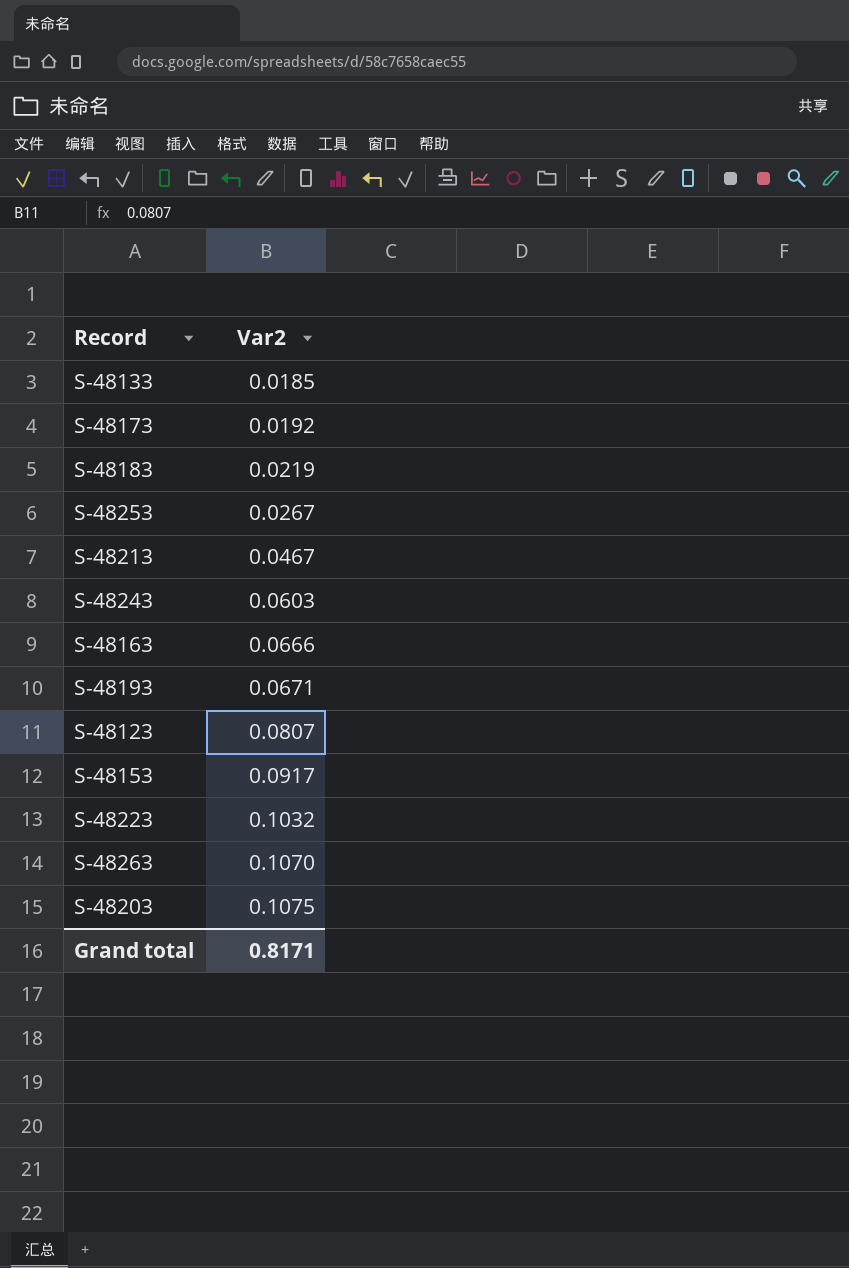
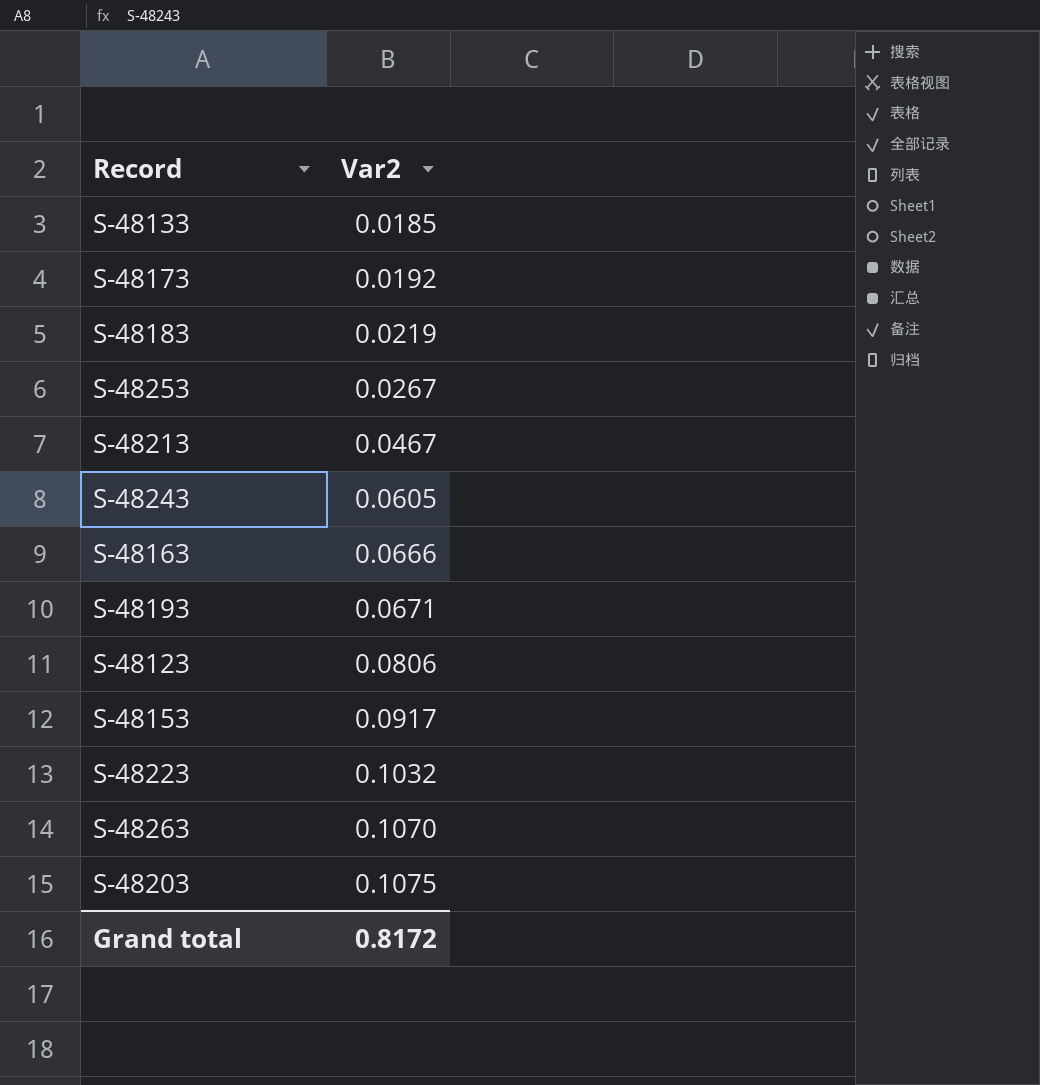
S-48243 | Var2: 0.0603 -> 0.0605
S-48123 | Var2: 0.0807 -> 0.0806
Grand total | Var2: 0.8171 -> 0.8172

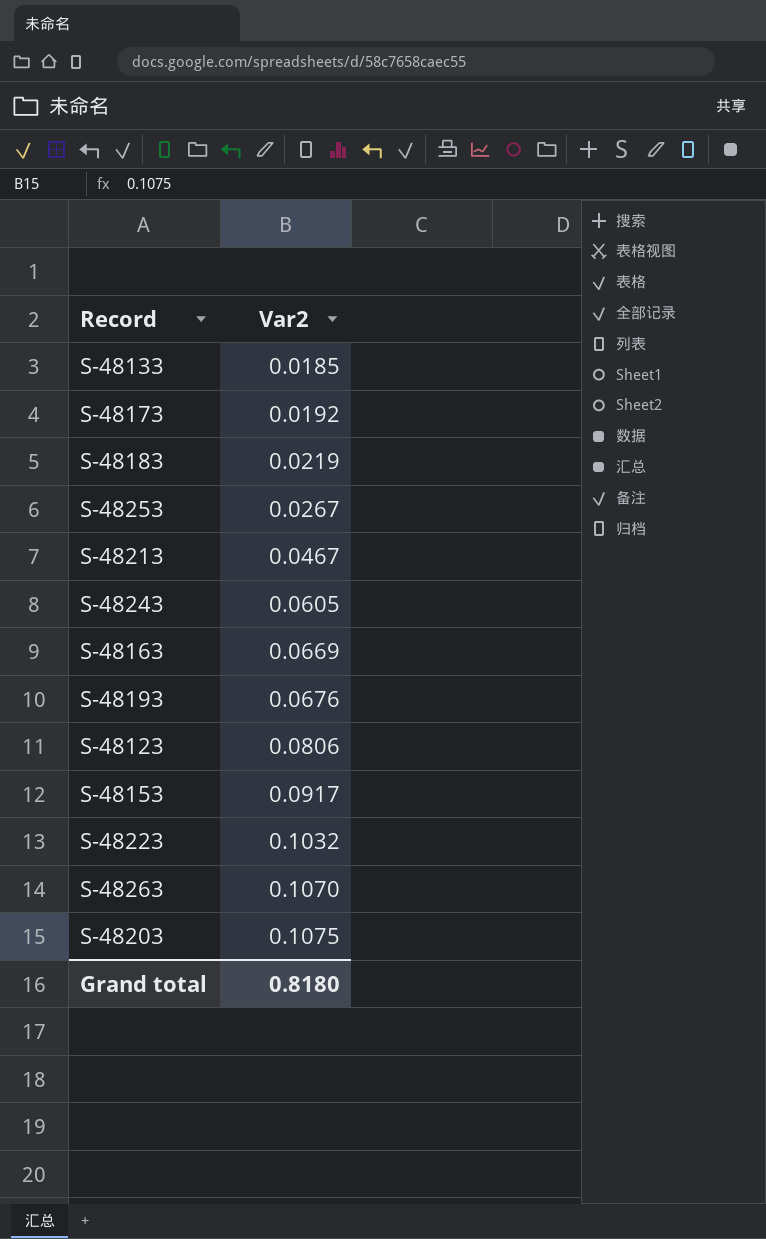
S-48163 | Var2: 0.0666 -> 0.0669
S-48193 | Var2: 0.0671 -> 0.0676
Grand total | Var2: 0.8172 -> 0.8180

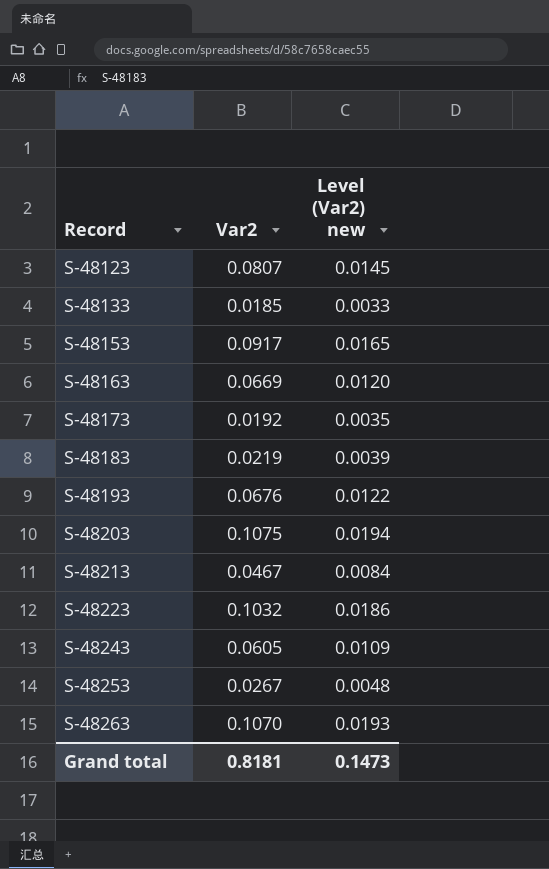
row order: Var2 ascending -> Record ascending
column Level (Var2) new | formula: none -> [Var2] * 0.18
S-48123 | Var2: 0.0806 -> 0.0807
Grand total | Var2: 0.8180 -> 0.8181

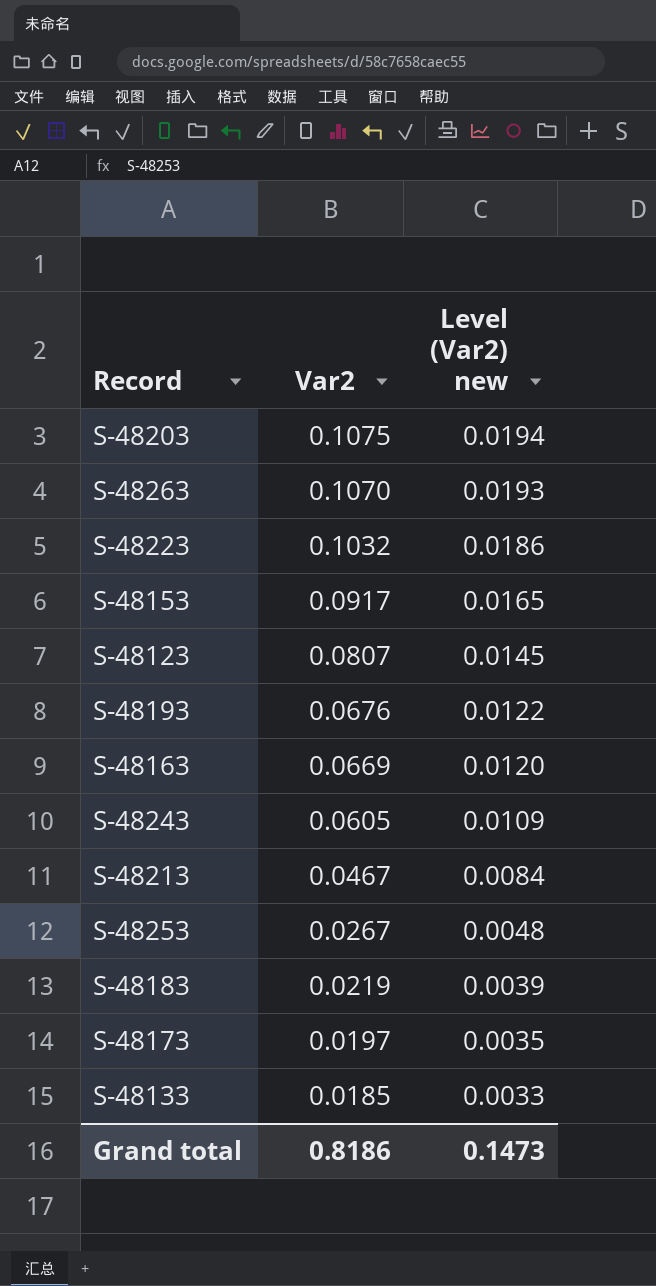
row order: Record ascending -> Var2 descending
S-48173 | Var2: 0.0192 -> 0.0197
Grand total | Var2: 0.8181 -> 0.8186

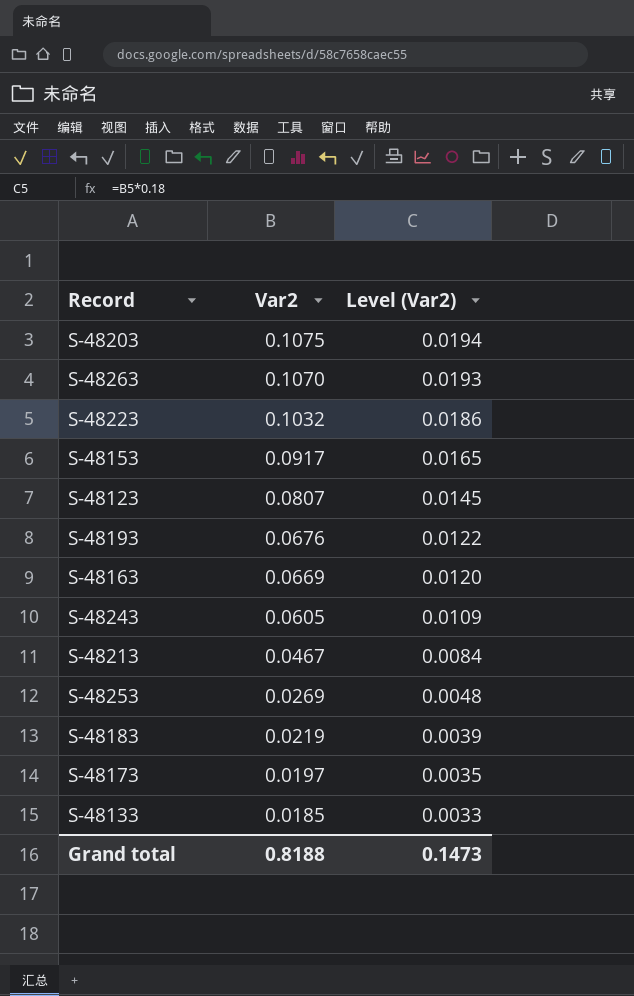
column name: Level (Var2) new -> Level (Var2)
S-48253 | Var2: 0.0267 -> 0.0269
Grand total | Var2: 0.8186 -> 0.8188

